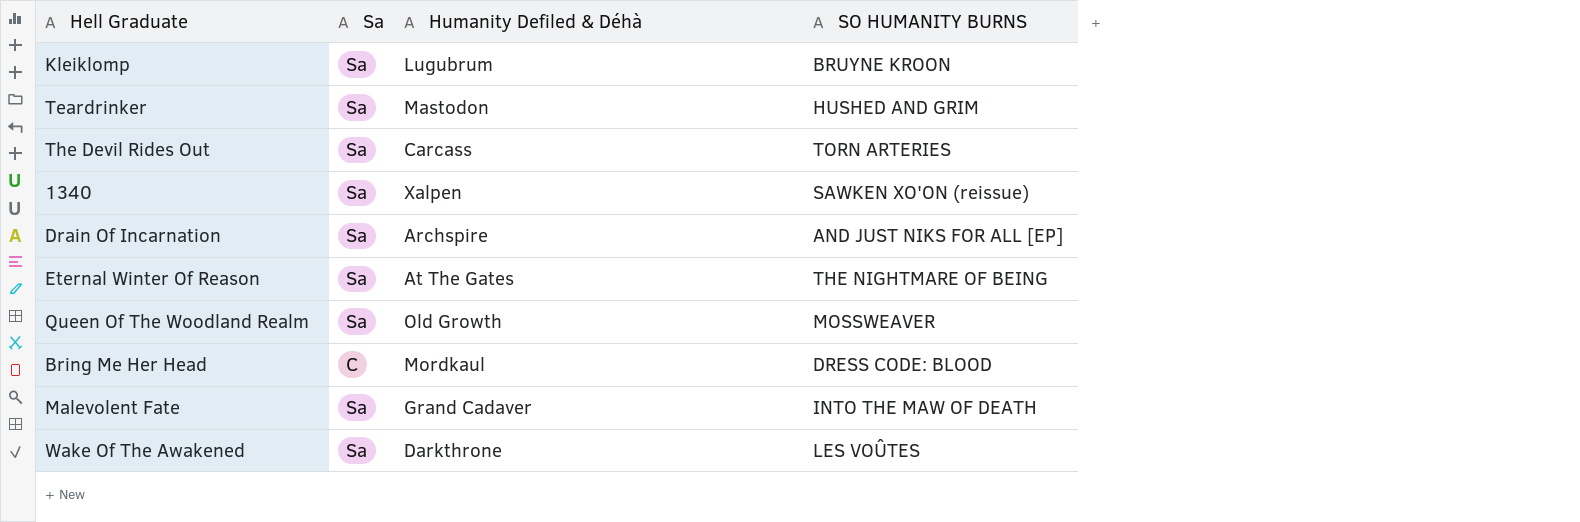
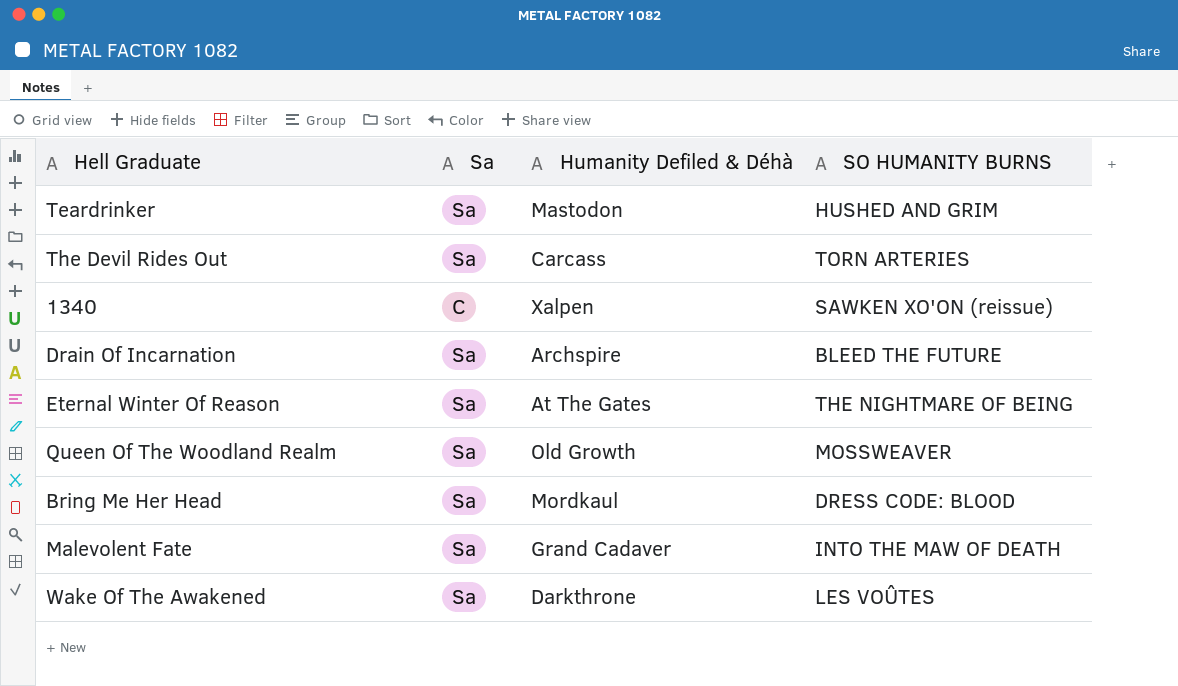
row Kleiklomp: Sa | Lugubrum | BRUYNE KROON -> none
1340 | Sa: Sa -> C
Drain Of Incarnation | SO HUMANITY BURNS: AND JUST NIKS FOR ALL [EP] -> BLEED THE FUTURE
Bring Me Her Head | Sa: C -> Sa

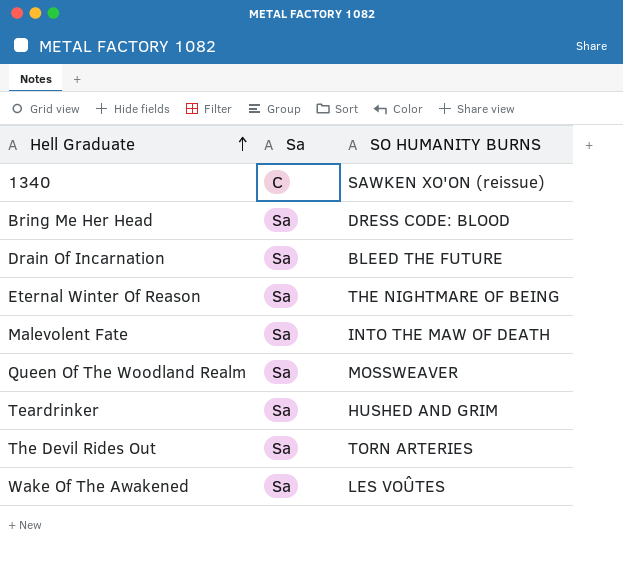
row order: none -> Hell Graduate ascending
column Humanity Defiled & Déhà | position: 3 -> none

